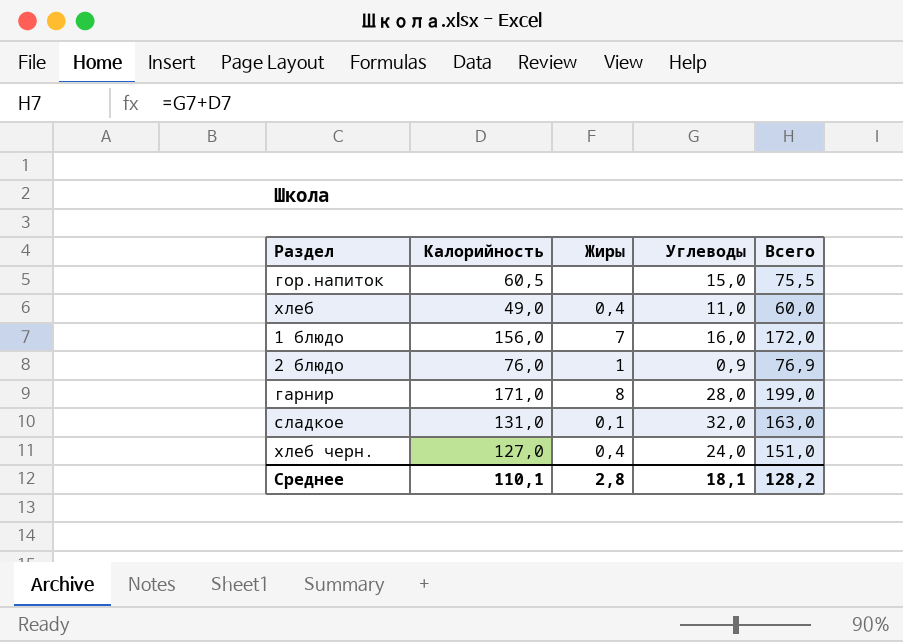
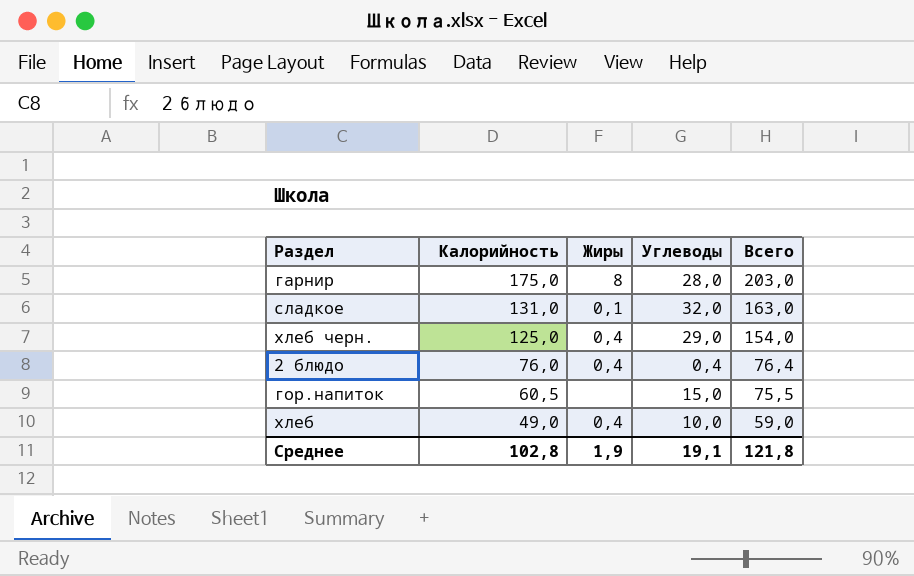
row order: none -> Калорийность descending
row 1 блюдо: 156,0 | 7 | 16,0 | 172,0 -> none
гарнир | Калорийность: 171,0 -> 175,0
гарнир | Всего: 199,0 -> 203,0
хлеб черн. | Калорийность: 127,0 -> 125,0
хлеб черн. | Углеводы: 24,0 -> 29,0
хлеб черн. | Всего: 151,0 -> 154,0
2 блюдо | Жиры: 1 -> 0,4
2 блюдо | Углеводы: 0,9 -> 0,4
2 блюдо | Всего: 76,9 -> 76,4
хлеб | Углеводы: 11,0 -> 10,0
хлеб | Всего: 60,0 -> 59,0
Среднее | Калорийность: 110,1 -> 102,8
Среднее | Жиры: 2,8 -> 1,9
Среднее | Углеводы: 18,1 -> 19,1
Среднее | Всего: 128,2 -> 121,8

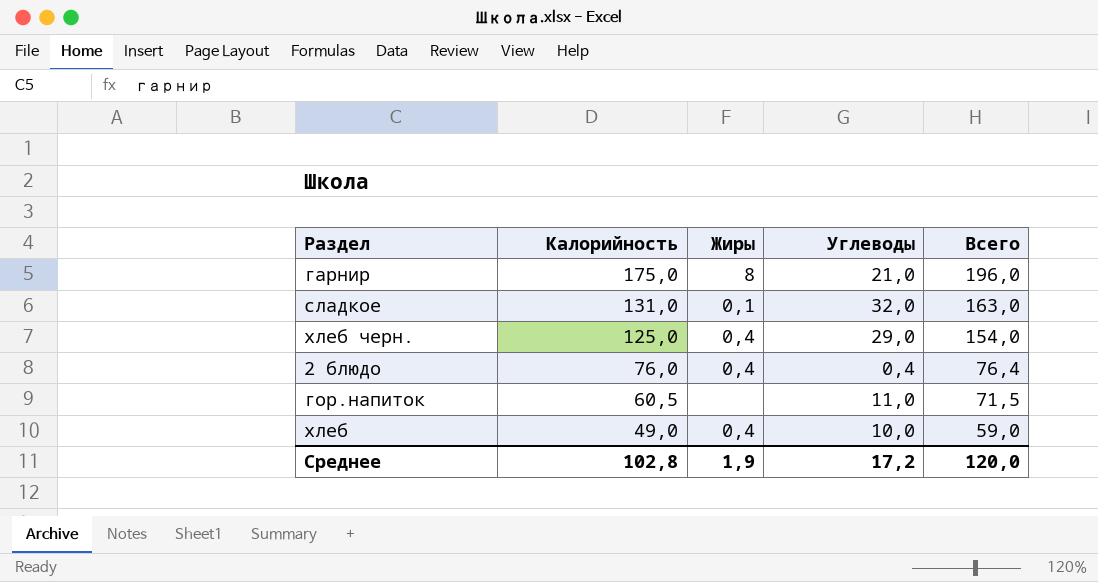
гарнир | Углеводы: 28,0 -> 21,0
гарнир | Всего: 203,0 -> 196,0
гор.напиток | Углеводы: 15,0 -> 11,0
гор.напиток | Всего: 75,5 -> 71,5
Среднее | Углеводы: 19,1 -> 17,2
Среднее | Всего: 121,8 -> 120,0

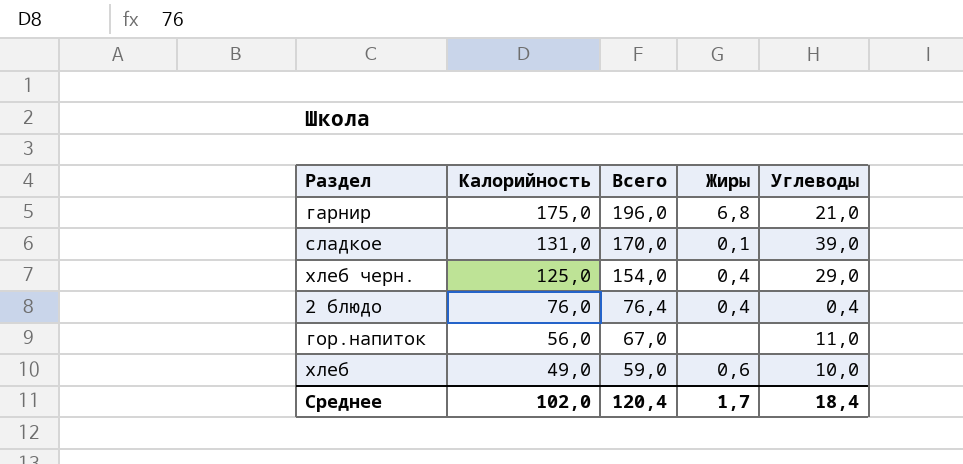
column Всего | position: 5 -> 3
гарнир | Жиры: 8 -> 6,8
сладкое | Всего: 163,0 -> 170,0
сладкое | Углеводы: 32,0 -> 39,0
гор.напиток | Калорийность: 60,5 -> 56,0
гор.напиток | Всего: 71,5 -> 67,0
хлеб | Жиры: 0,4 -> 0,6
Среднее | Калорийность: 102,8 -> 102,0
Среднее | Всего: 120,0 -> 120,4
Среднее | Жиры: 1,9 -> 1,7
Среднее | Углеводы: 17,2 -> 18,4

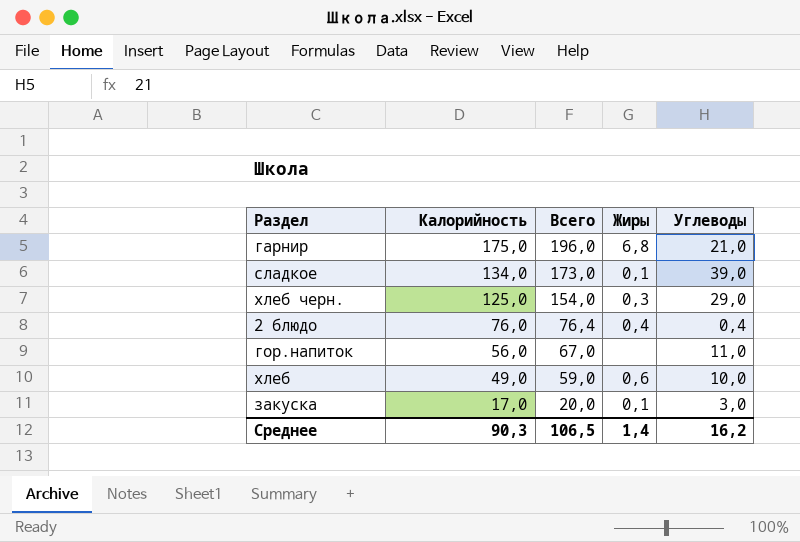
сладкое | Калорийность: 131,0 -> 134,0
сладкое | Всего: 170,0 -> 173,0
хлеб черн. | Жиры: 0,4 -> 0,3
row закуска: none -> 17,0 | 20,0 | 0,1 | 3,0
Среднее | Калорийность: 102,0 -> 90,3
Среднее | Всего: 120,4 -> 106,5
Среднее | Жиры: 1,7 -> 1,4
Среднее | Углеводы: 18,4 -> 16,2

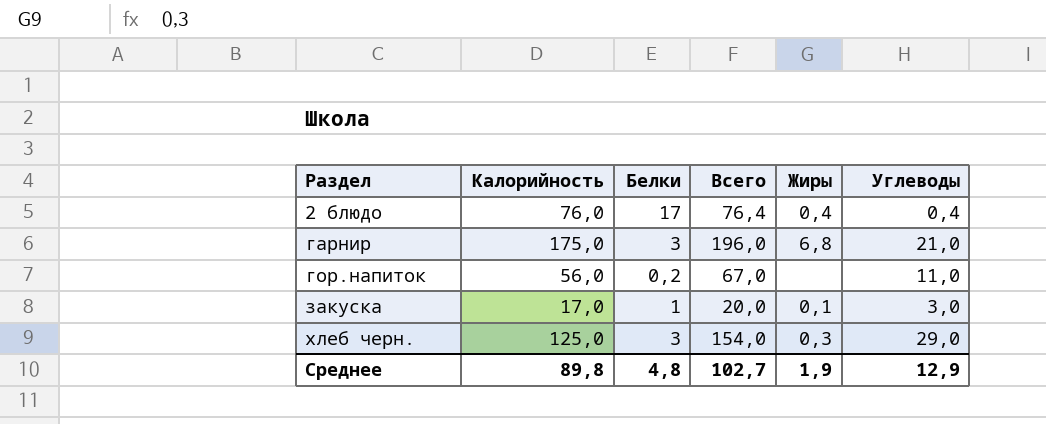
row order: Калорийность descending -> Раздел ascending
column Белки | position: none -> 3
row сладкое: 134,0 | 173,0 | 0,1 | 39,0 -> none
row хлеб: 49,0 | 59,0 | 0,6 | 10,0 -> none
Среднее | Калорийность: 90,3 -> 89,8
Среднее | Всего: 106,5 -> 102,7
Среднее | Жиры: 1,4 -> 1,9
Среднее | Углеводы: 16,2 -> 12,9

